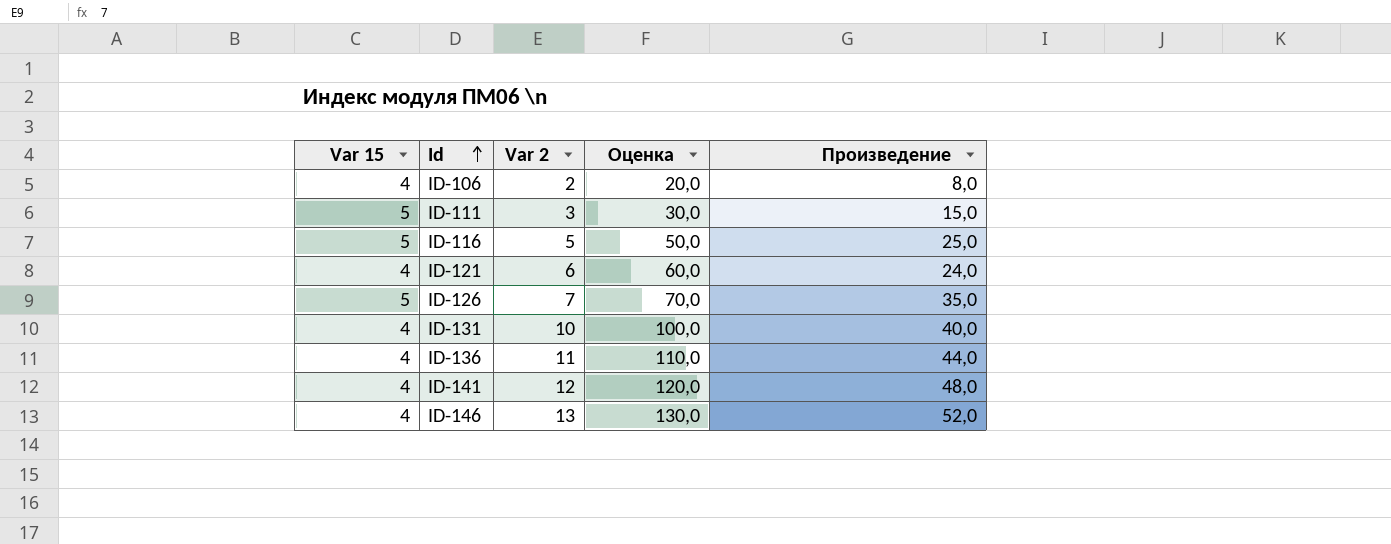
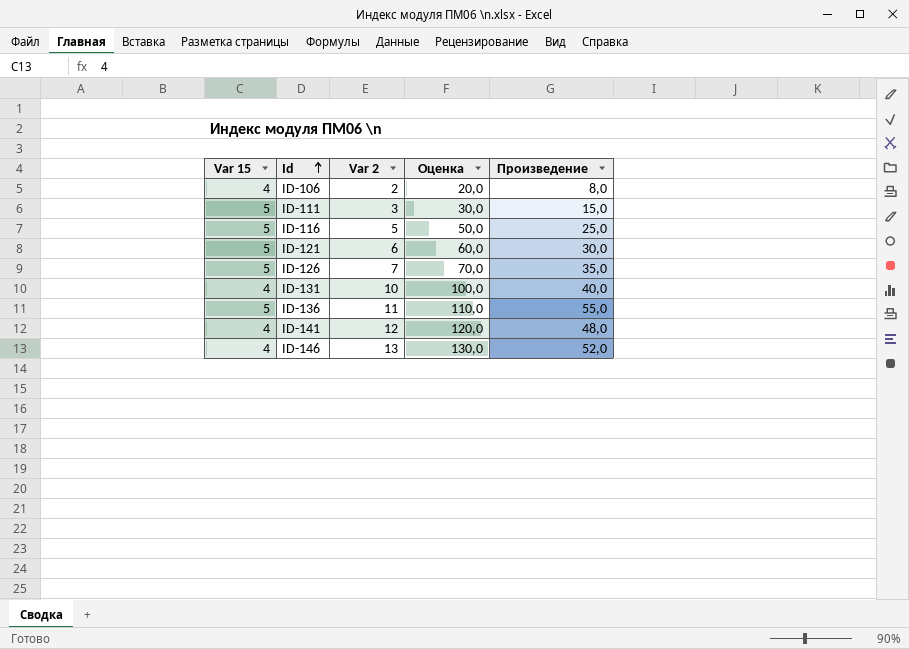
ID-121 | Var 15: 4 -> 5
ID-121 | Произведение: 24,0 -> 30,0
ID-136 | Var 15: 4 -> 5
ID-136 | Произведение: 44,0 -> 55,0

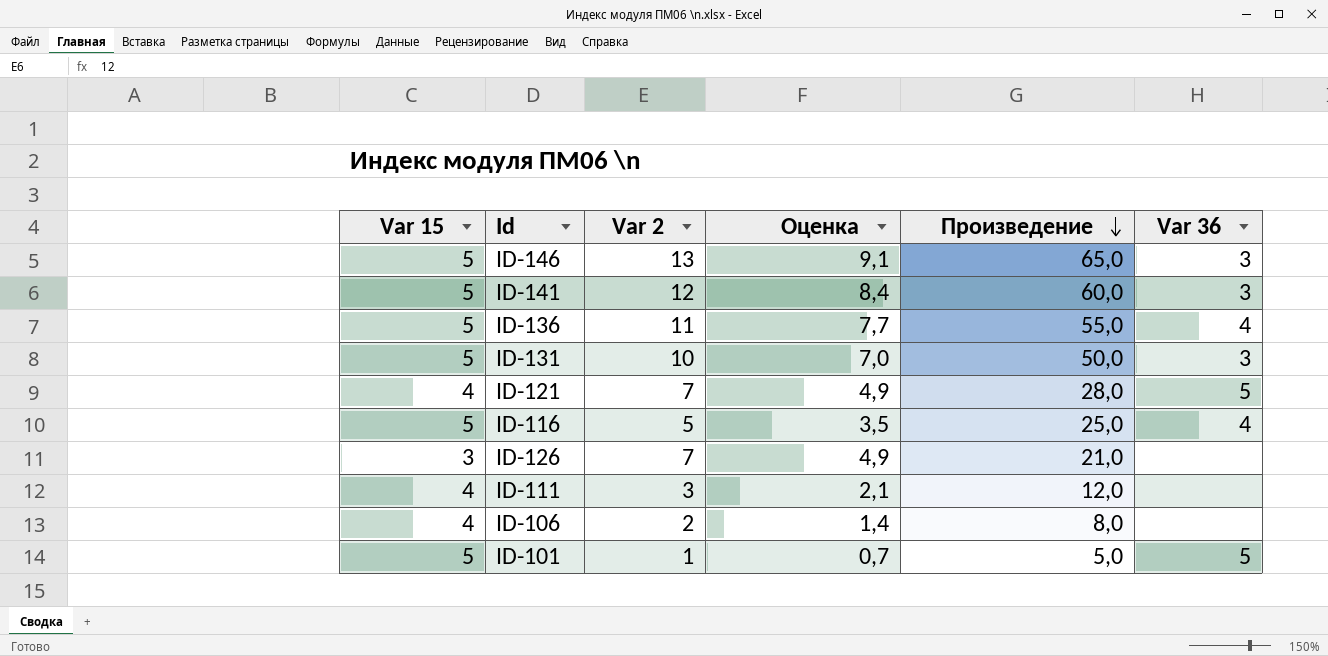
row order: Id ascending -> Произведение descending
column Оценка | formula: [Var 2] * 10 -> [Var 2] * 0,7
column Var 36 | position: none -> 6
ID-146 | Var 15: 4 -> 5
ID-146 | Произведение: 52,0 -> 65,0
ID-141 | Var 15: 4 -> 5
ID-141 | Произведение: 48,0 -> 60,0
ID-131 | Var 15: 4 -> 5
ID-131 | Произведение: 40,0 -> 50,0
ID-121 | Var 15: 5 -> 4
ID-121 | Var 2: 6 -> 7
ID-121 | Произведение: 30,0 -> 28,0
ID-126 | Var 15: 5 -> 3
ID-126 | Произведение: 35,0 -> 21,0
ID-111 | Var 15: 5 -> 4
ID-111 | Произведение: 15,0 -> 12,0
row ID-101: none -> 5 | 1 | 0,7 | 5,0 | 5

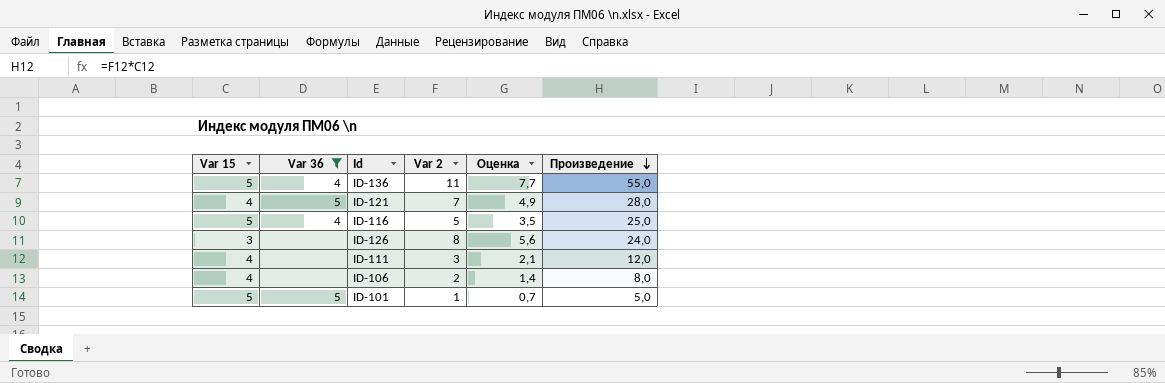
filter: none -> Var 36 != 3
column Var 36 | position: 6 -> 2
ID-126 | Var 2: 7 -> 8
ID-126 | Оценка: 4,9 -> 5,6
ID-126 | Произведение: 21,0 -> 24,0

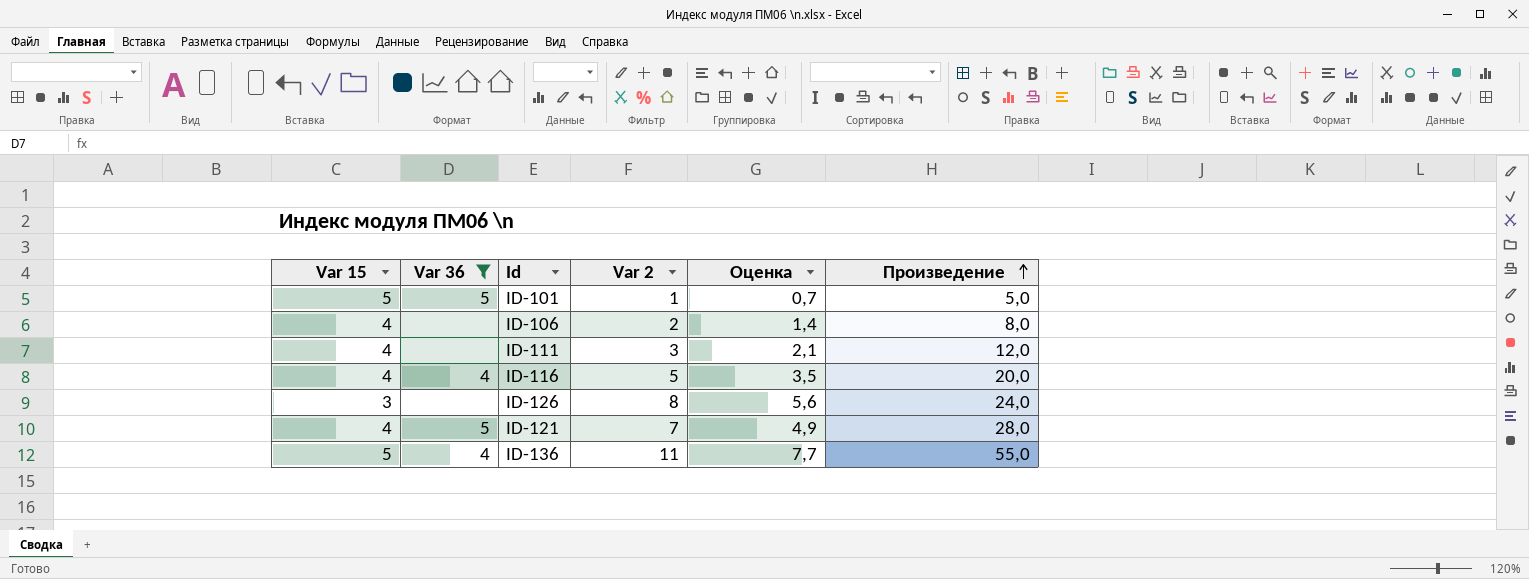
row order: Произведение descending -> Произведение ascending
ID-116 | Var 15: 5 -> 4
ID-116 | Произведение: 25,0 -> 20,0

